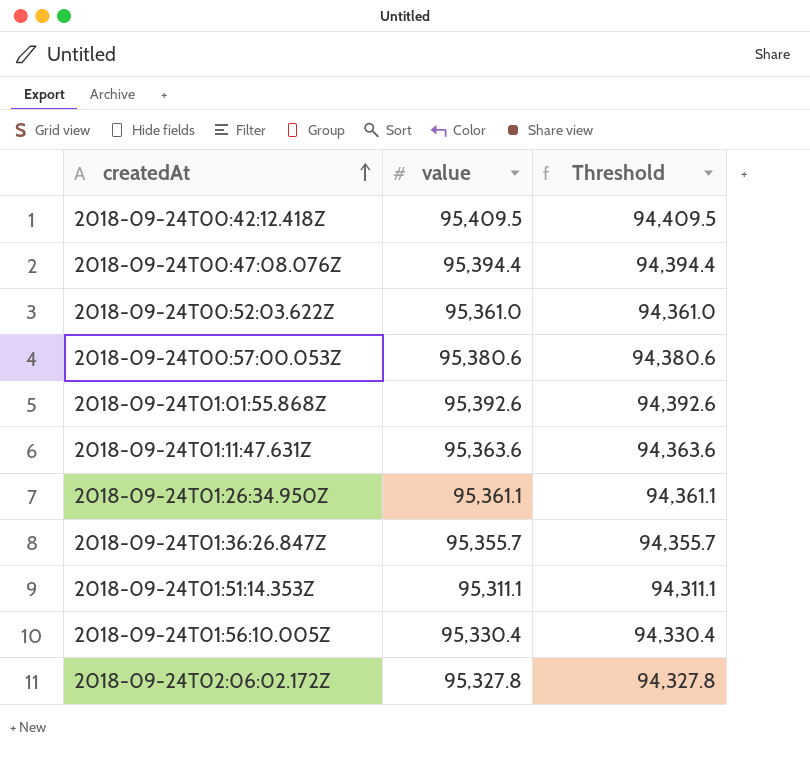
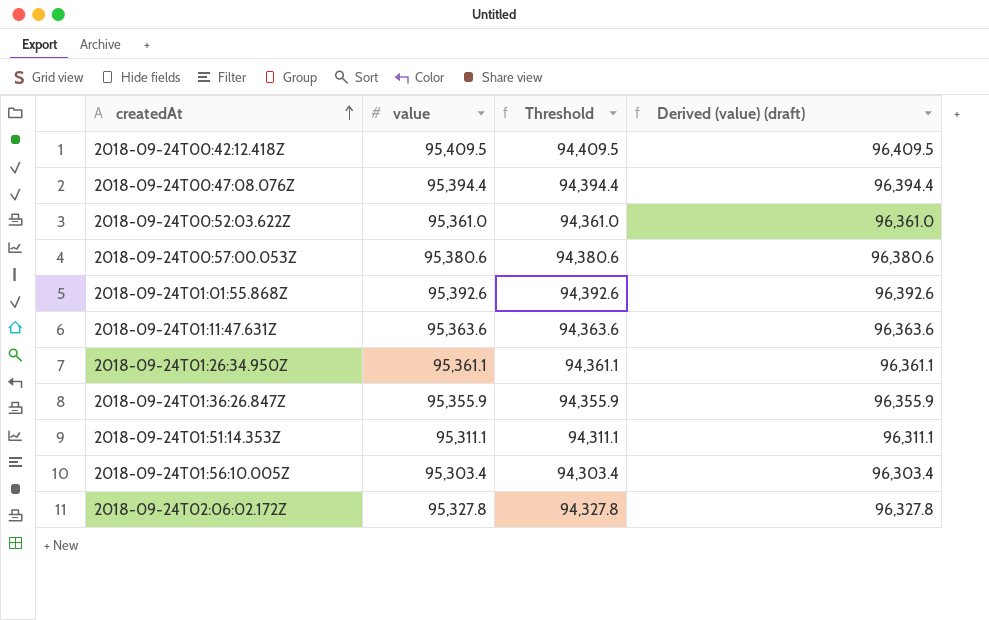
column Derived (value) (draft) | formula: none -> [value] + 1000
2018-09-24T01:36:26.847Z | value: 95,355.7 -> 95,355.9
2018-09-24T01:36:26.847Z | Threshold: 94,355.7 -> 94,355.9
2018-09-24T01:56:10.005Z | value: 95,330.4 -> 95,303.4
2018-09-24T01:56:10.005Z | Threshold: 94,330.4 -> 94,303.4

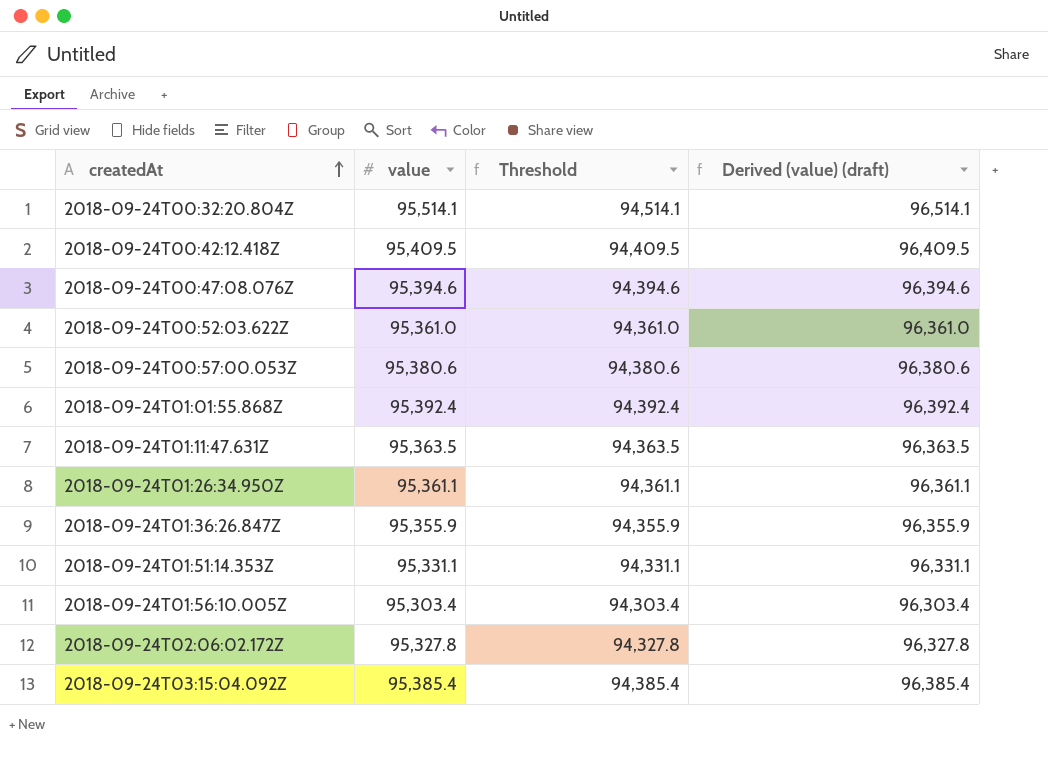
row 2018-09-24T00:32:20.804Z: none -> 95,514.1 | 94,514.1 | 96,514.1
2018-09-24T00:47:08.076Z | value: 95,394.4 -> 95,394.6
2018-09-24T00:47:08.076Z | Threshold: 94,394.4 -> 94,394.6
2018-09-24T00:47:08.076Z | Derived (value) (draft): 96,394.4 -> 96,394.6
2018-09-24T01:01:55.868Z | value: 95,392.6 -> 95,392.4
2018-09-24T01:01:55.868Z | Threshold: 94,392.6 -> 94,392.4
2018-09-24T01:01:55.868Z | Derived (value) (draft): 96,392.6 -> 96,392.4
2018-09-24T01:11:47.631Z | value: 95,363.6 -> 95,363.5
2018-09-24T01:11:47.631Z | Threshold: 94,363.6 -> 94,363.5
2018-09-24T01:11:47.631Z | Derived (value) (draft): 96,363.6 -> 96,363.5
2018-09-24T01:51:14.353Z | value: 95,311.1 -> 95,331.1
2018-09-24T01:51:14.353Z | Threshold: 94,311.1 -> 94,331.1
2018-09-24T01:51:14.353Z | Derived (value) (draft): 96,311.1 -> 96,331.1
row 2018-09-24T03:15:04.092Z: none -> 95,385.4 | 94,385.4 | 96,385.4

